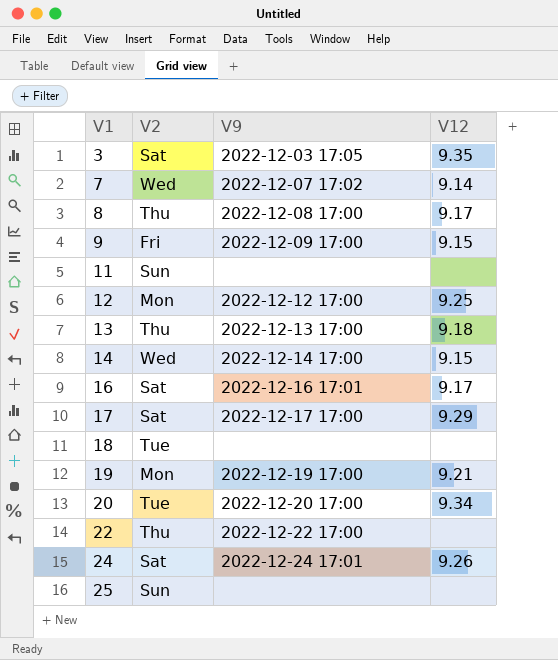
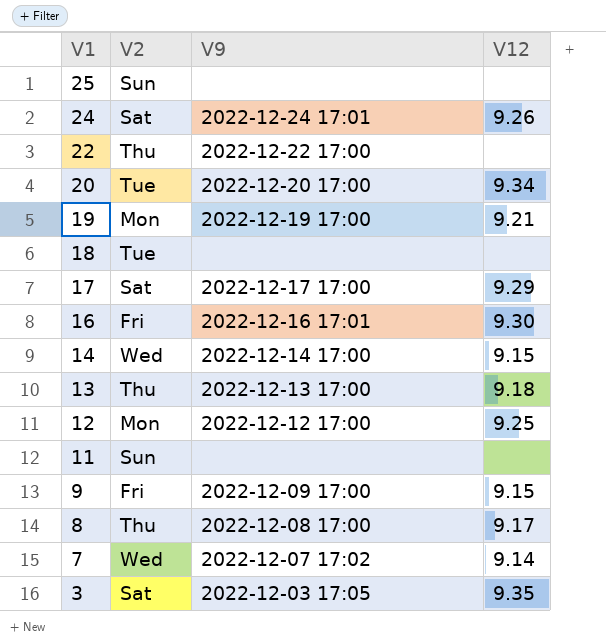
row order: V1 ascending -> V1 descending
16 | V2: Sat -> Fri
16 | V12: 9.17 -> 9.30

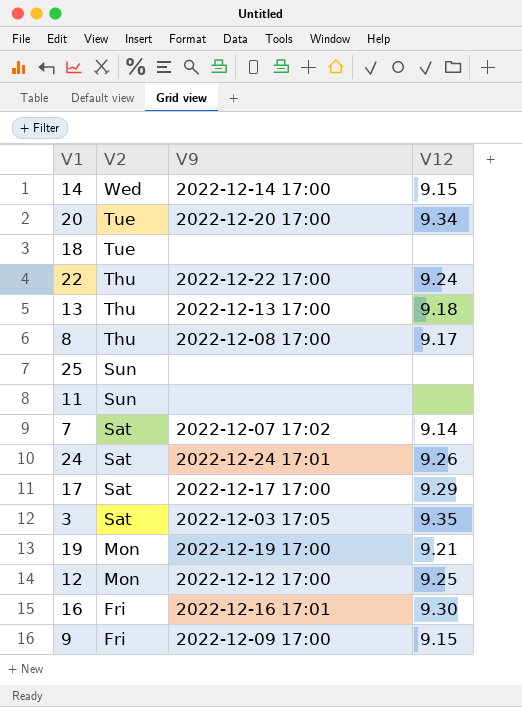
row order: V1 descending -> V2 descending
22 | V12: none -> 9.24
7 | V2: Wed -> Sat

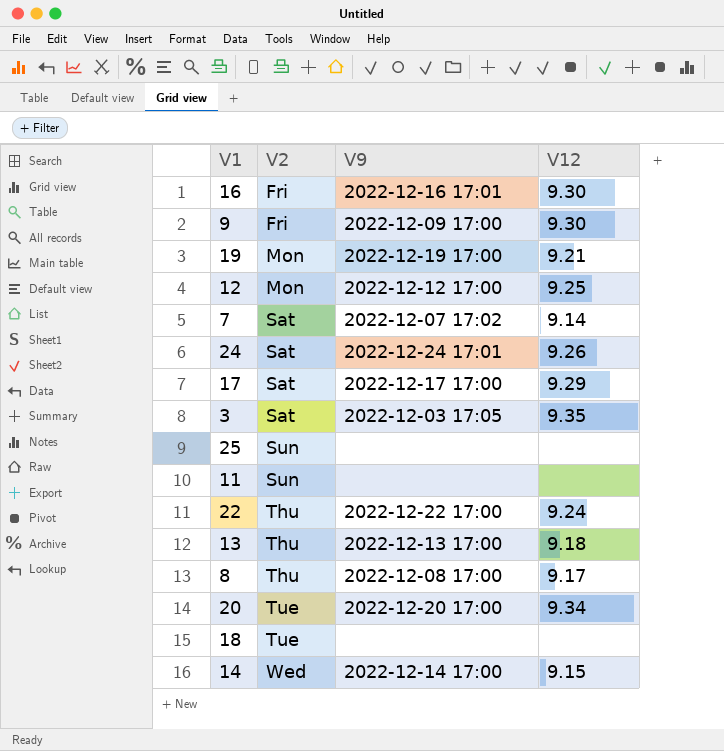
row order: V2 descending -> V2 ascending
9 | V12: 9.15 -> 9.30

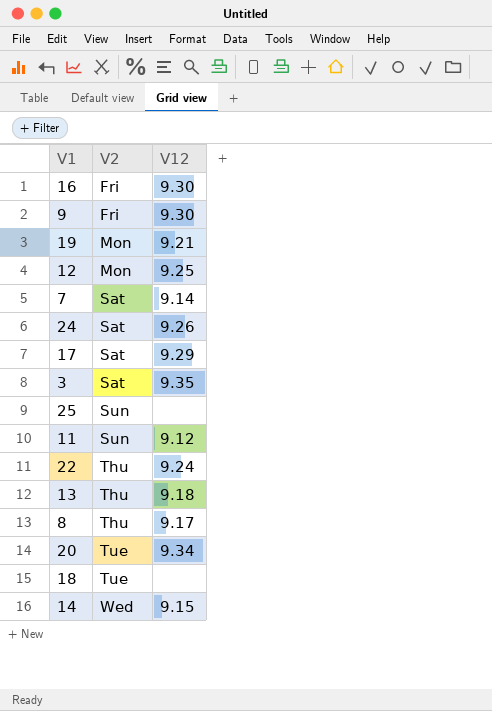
column V9 | position: 3 -> none
11 | V12: none -> 9.12

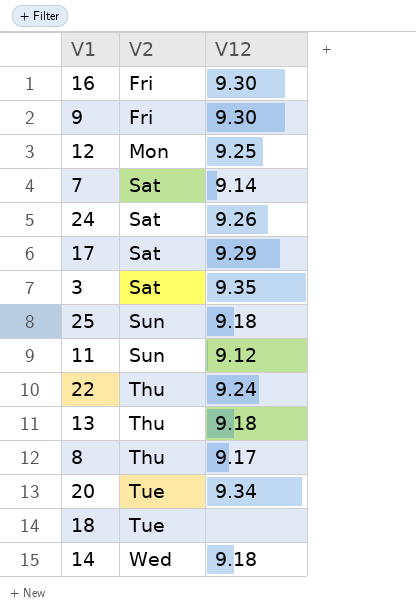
row 19: Mon | 9.21 -> none
25 | V12: none -> 9.18
14 | V12: 9.15 -> 9.18

